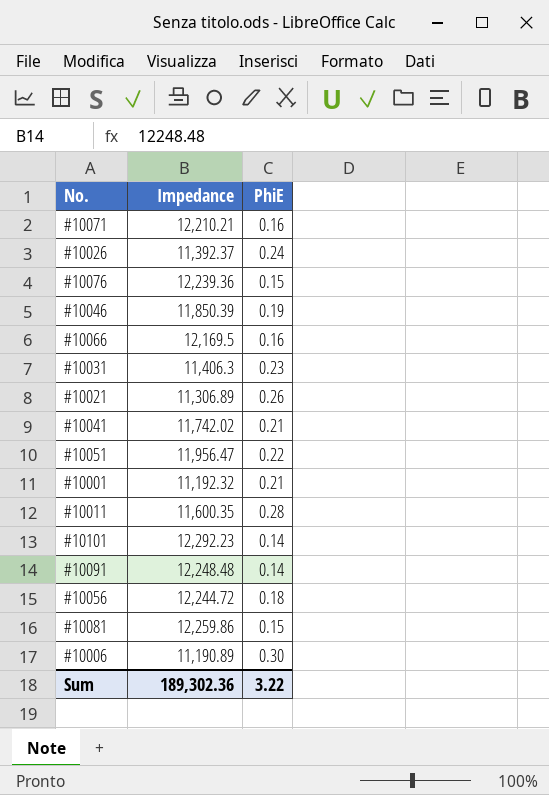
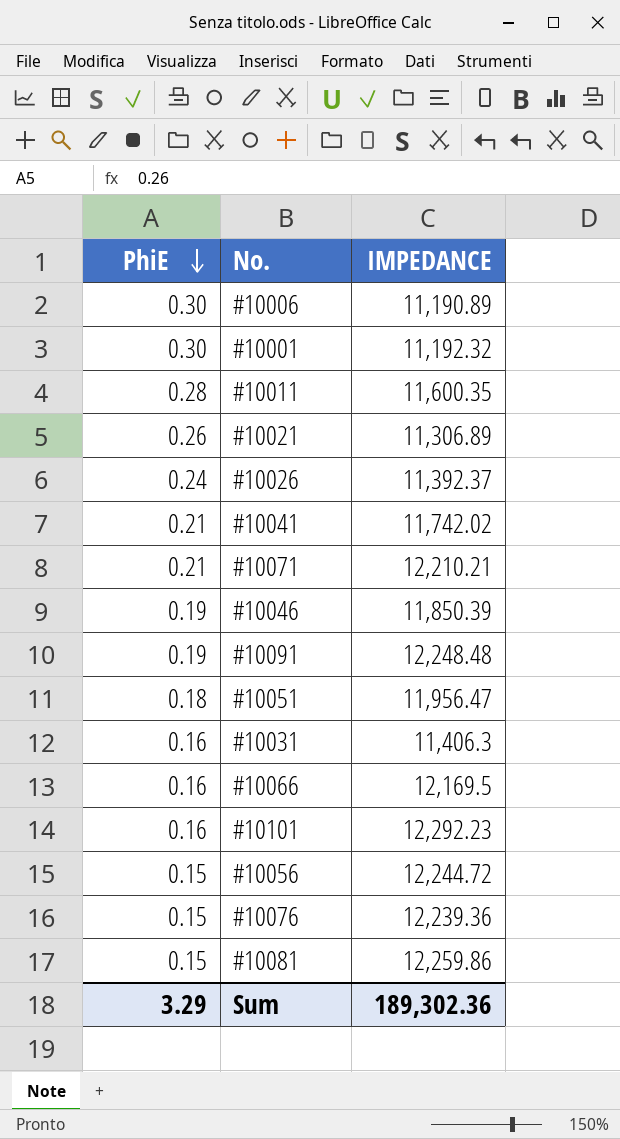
row order: none -> PhiE descending
column PhiE | position: 3 -> 1
column name: Impedance -> IMPEDANCE
#10001 | PhiE: 0.21 -> 0.30
#10071 | PhiE: 0.16 -> 0.21
#10091 | PhiE: 0.14 -> 0.19
#10051 | PhiE: 0.22 -> 0.18
#10031 | PhiE: 0.23 -> 0.16
#10101 | PhiE: 0.14 -> 0.16
#10056 | PhiE: 0.18 -> 0.15
Sum | PhiE: 3.22 -> 3.29

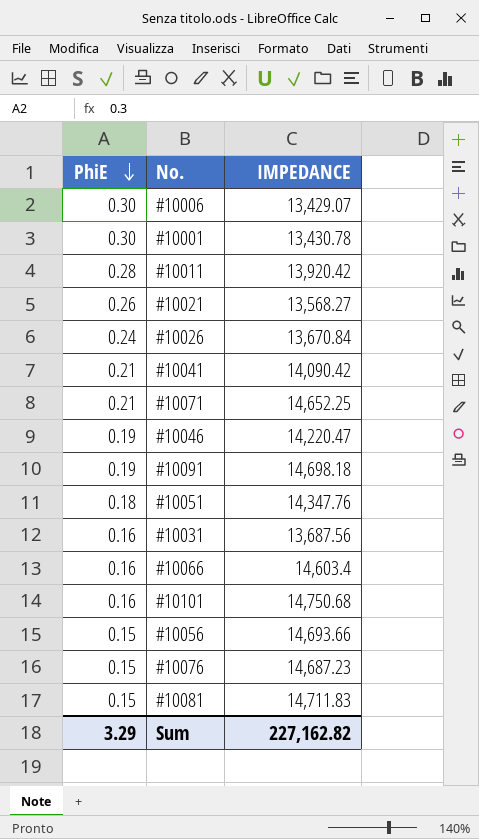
#10006 | IMPEDANCE: 11,190.89 -> 13,429.07
#10001 | IMPEDANCE: 11,192.32 -> 13,430.78
#10011 | IMPEDANCE: 11,600.35 -> 13,920.42
#10021 | IMPEDANCE: 11,306.89 -> 13,568.27
#10026 | IMPEDANCE: 11,392.37 -> 13,670.84
#10041 | IMPEDANCE: 11,742.02 -> 14,090.42
#10071 | IMPEDANCE: 12,210.21 -> 14,652.25
#10046 | IMPEDANCE: 11,850.39 -> 14,220.47
#10091 | IMPEDANCE: 12,248.48 -> 14,698.18
#10051 | IMPEDANCE: 11,956.47 -> 14,347.76
#10031 | IMPEDANCE: 11,406.3 -> 13,687.56
#10066 | IMPEDANCE: 12,169.5 -> 14,603.4
#10101 | IMPEDANCE: 12,292.23 -> 14,750.68
#10056 | IMPEDANCE: 12,244.72 -> 14,693.66
#10076 | IMPEDANCE: 12,239.36 -> 14,687.23
#10081 | IMPEDANCE: 12,259.86 -> 14,711.83
Sum | IMPEDANCE: 189,302.36 -> 227,162.82

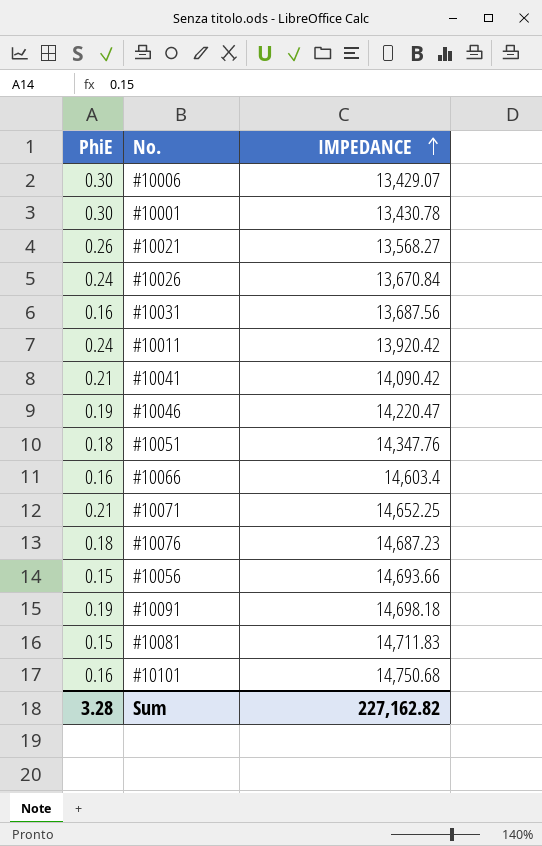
row order: PhiE descending -> IMPEDANCE ascending
#10011 | PhiE: 0.28 -> 0.24
#10076 | PhiE: 0.15 -> 0.18
Sum | PhiE: 3.29 -> 3.28

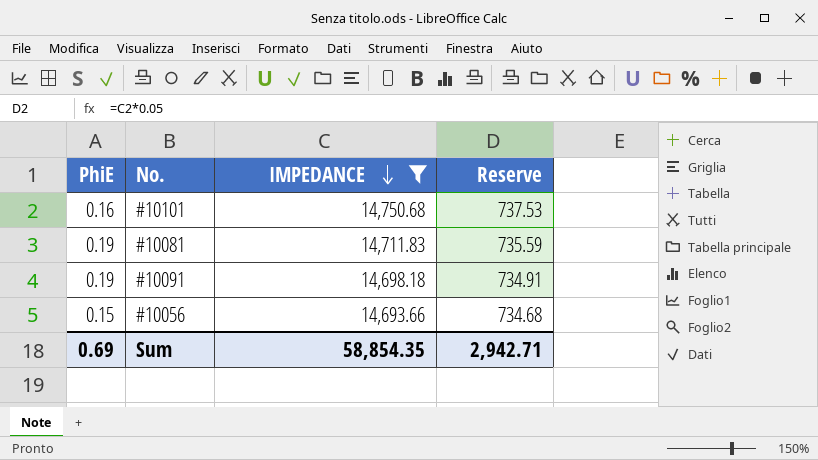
filter: none -> IMPEDANCE >= 14,693.66
row order: IMPEDANCE ascending -> IMPEDANCE descending
column Reserve | formula: none -> [IMPEDANCE] * 0.05
#10081 | PhiE: 0.15 -> 0.19
Sum | PhiE: 3.28 -> 0.69
Sum | IMPEDANCE: 227,162.82 -> 58,854.35

